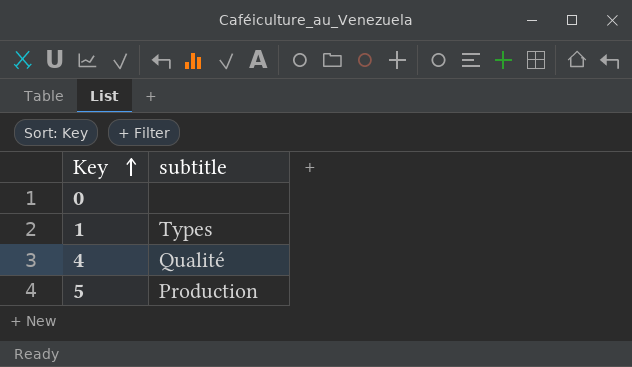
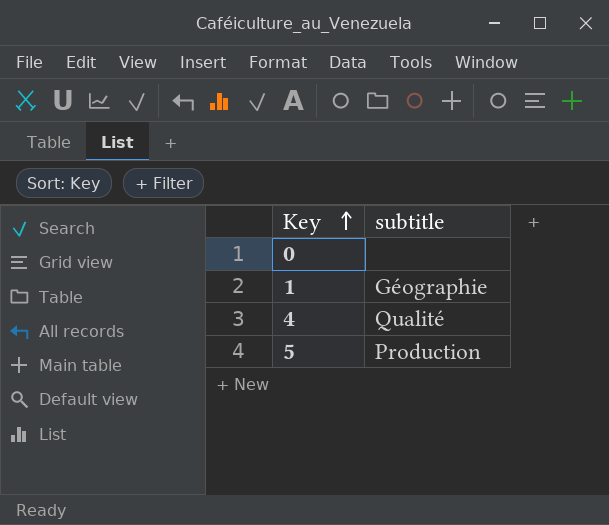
1 | subtitle: Types -> Géographie

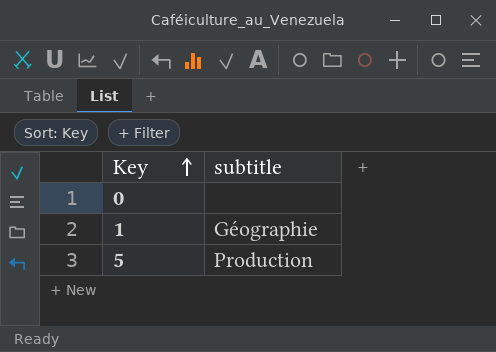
row 4: Qualité -> none

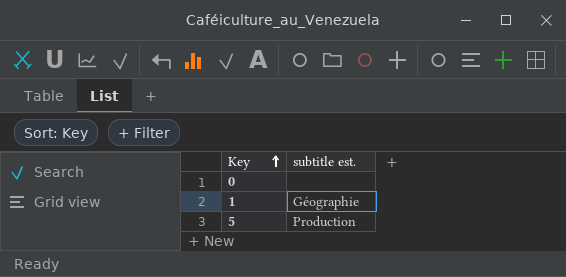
column name: subtitle -> subtitle est.

